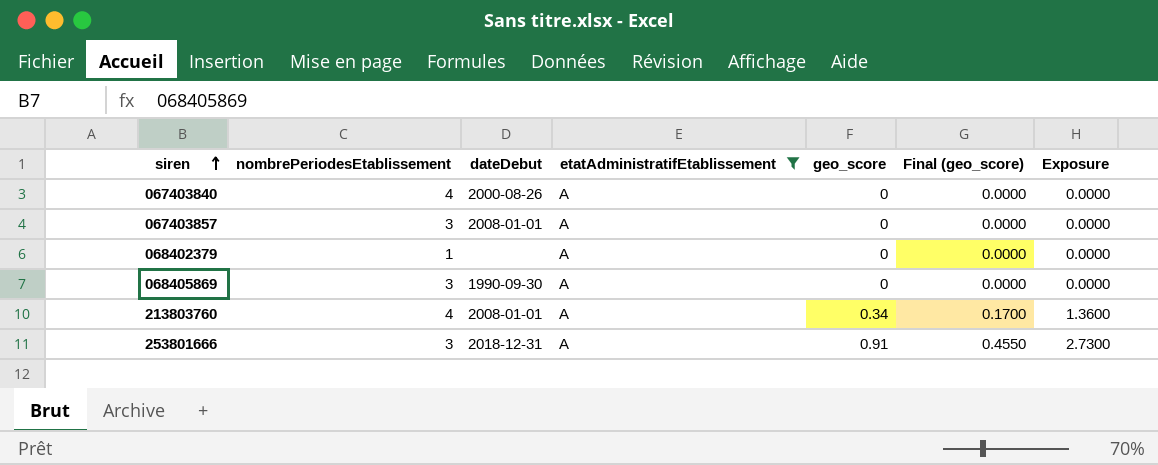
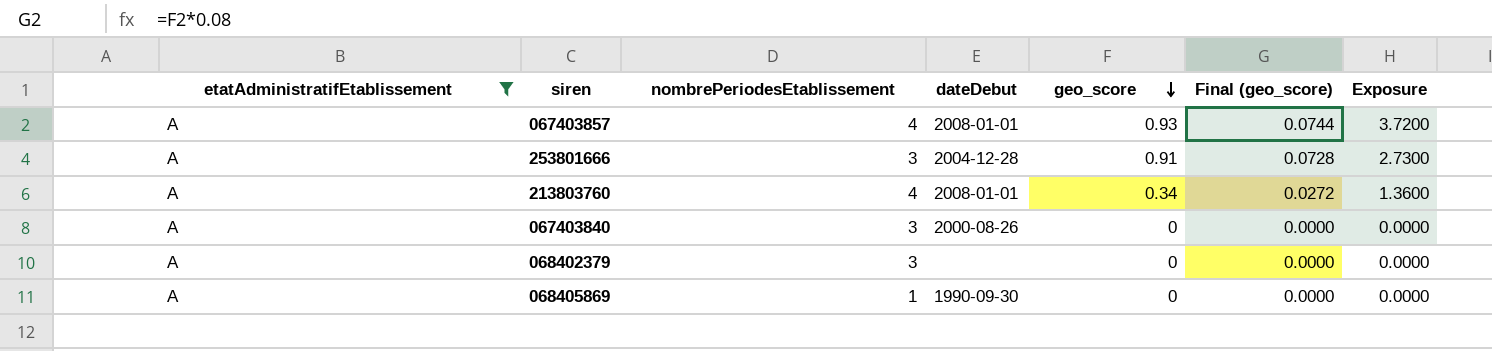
row order: siren ascending -> geo_score descending
column etatAdministratifEtablissement | position: 4 -> 1
column Final (geo_score) | formula: [geo_score] * 0.5 -> [geo_score] * 0.08
067403857 | nombrePeriodesEtablissement: 3 -> 4
067403857 | geo_score: 0 -> 0.93
067403857 | Exposure: 0.0000 -> 3.7200
253801666 | dateDebut: 2018-12-31 -> 2004-12-28
067403840 | nombrePeriodesEtablissement: 4 -> 3
068402379 | nombrePeriodesEtablissement: 1 -> 3
068405869 | nombrePeriodesEtablissement: 3 -> 1

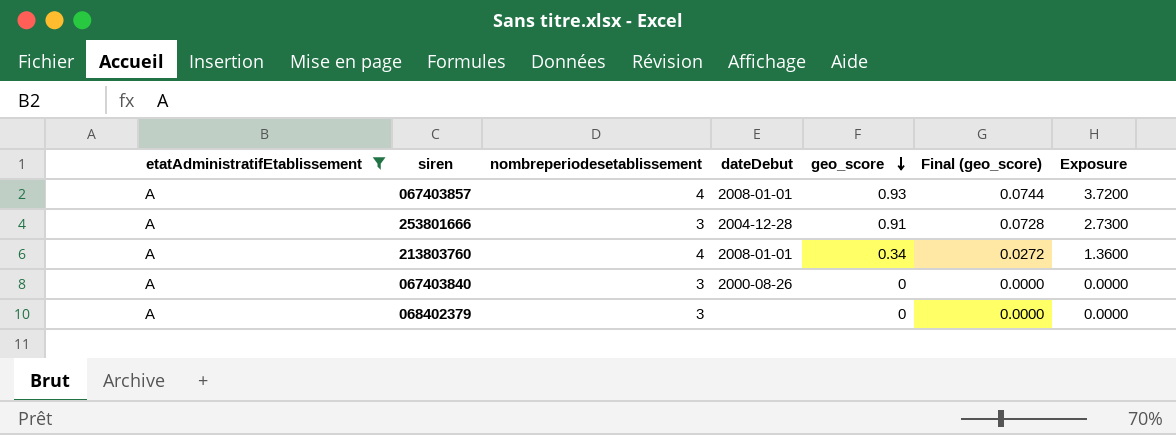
column name: nombrePeriodesEtablissement -> nombreperiodesetablissement
row 068405869: A | 1 | 1990-09-30 | 0 | 0.0000 | 0.0000 -> none

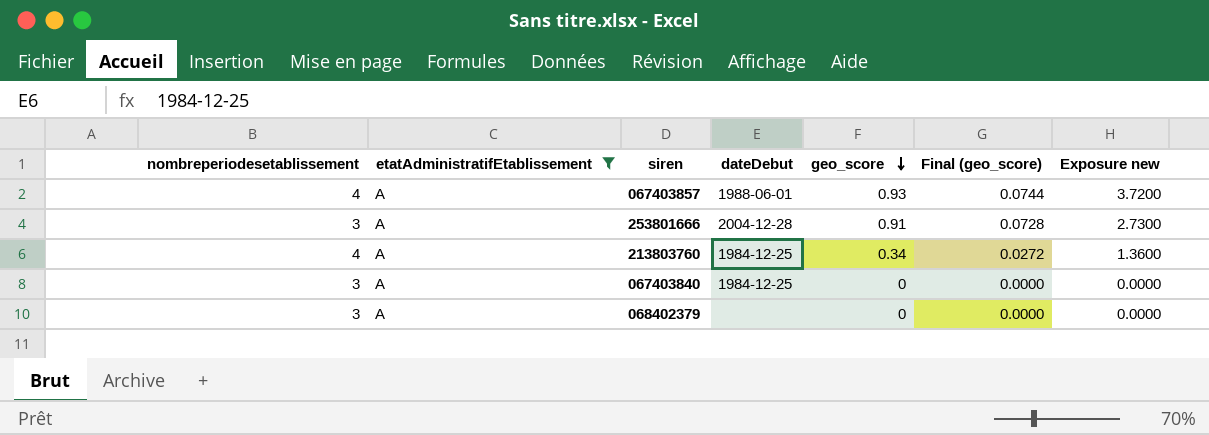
column nombreperiodesetablissement | position: 3 -> 1
column name: Exposure -> Exposure new
067403857 | dateDebut: 2008-01-01 -> 1988-06-01
213803760 | dateDebut: 2008-01-01 -> 1984-12-25
067403840 | dateDebut: 2000-08-26 -> 1984-12-25

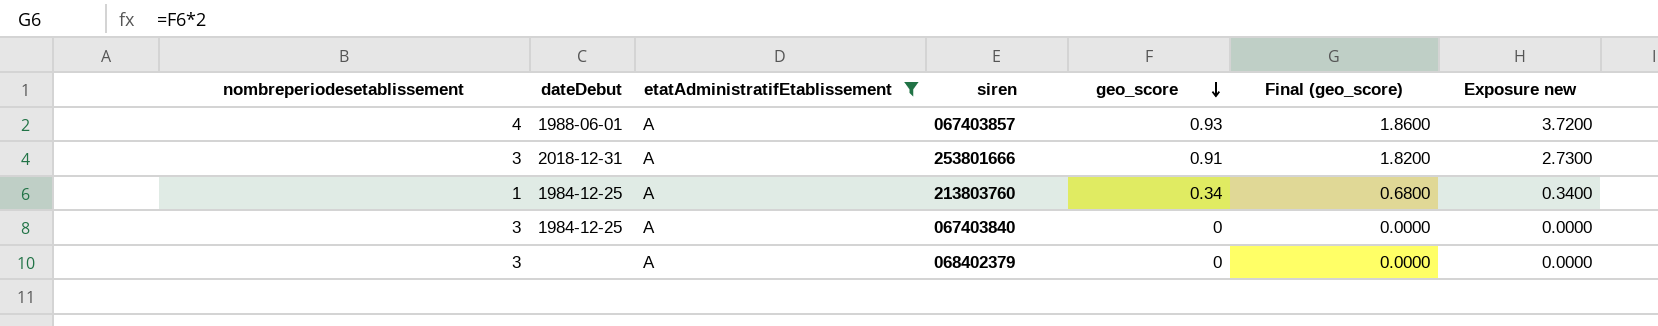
column dateDebut | position: 4 -> 2
column Final (geo_score) | formula: [geo_score] * 0.08 -> [geo_score] * 2
253801666 | dateDebut: 2004-12-28 -> 2018-12-31
213803760 | nombreperiodesetablissement: 4 -> 1
213803760 | Exposure new: 1.3600 -> 0.3400

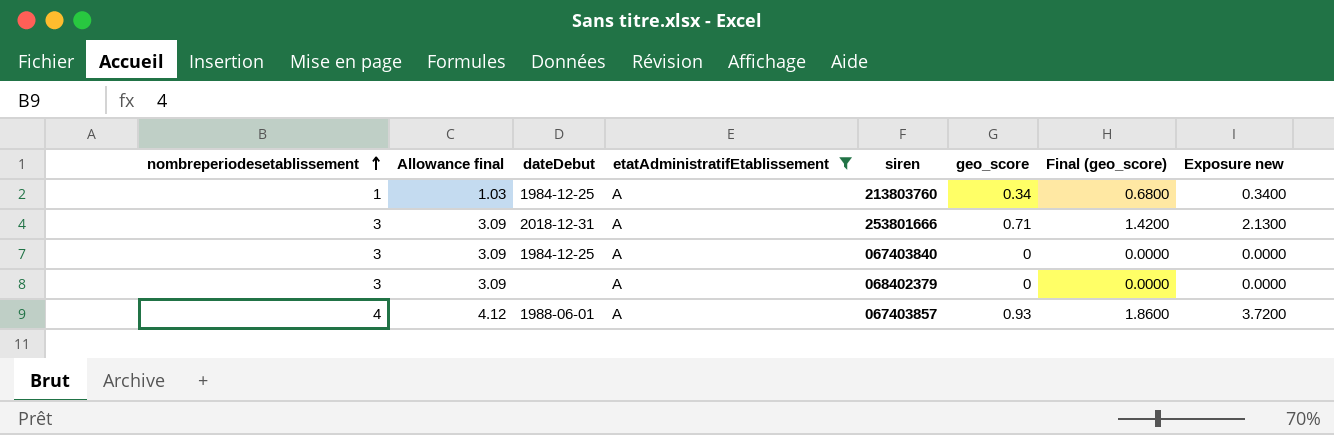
row order: geo_score descending -> nombreperiodesetablissement ascending
column Allowance final | formula: none -> [nombreperiodesetablissement] * 1.03
253801666 | geo_score: 0.91 -> 0.71
253801666 | Final (geo_score): 1.8200 -> 1.4200
253801666 | Exposure new: 2.7300 -> 2.1300

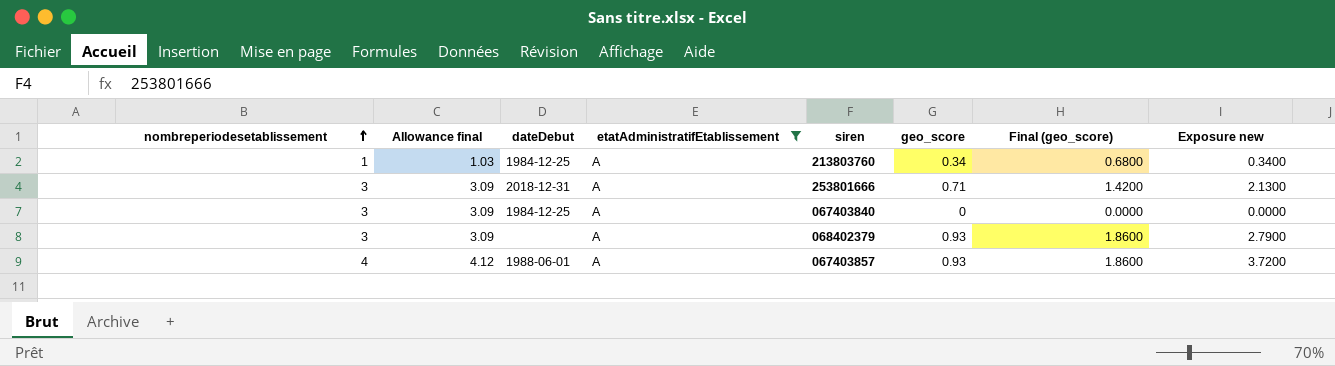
068402379 | geo_score: 0 -> 0.93
068402379 | Final (geo_score): 0.0000 -> 1.8600
068402379 | Exposure new: 0.0000 -> 2.7900

